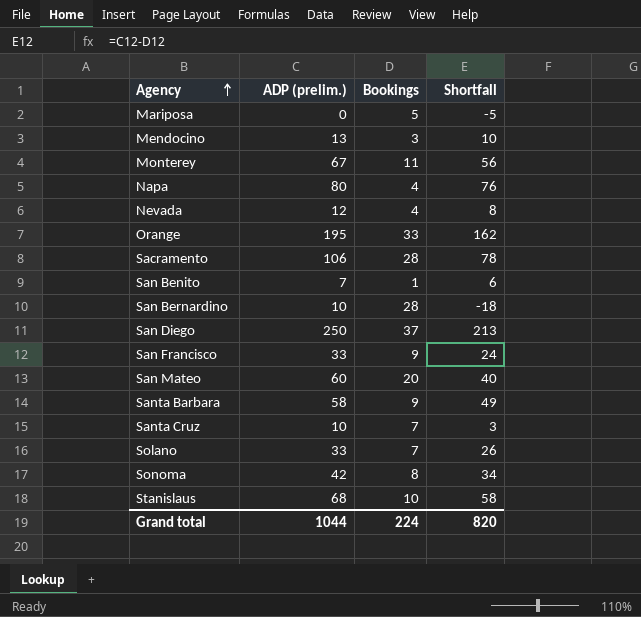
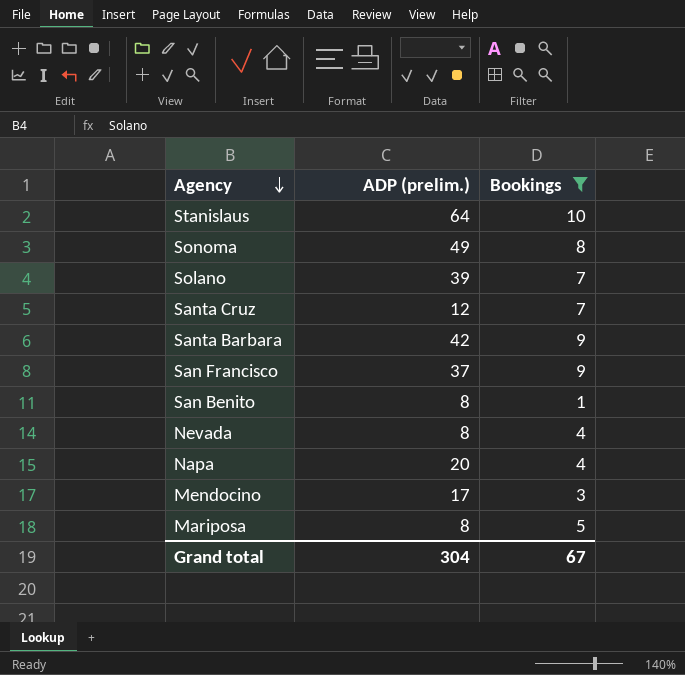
filter: none -> Bookings <= 10
row order: Agency ascending -> Agency descending
column Shortfall | formula: [ADP (prelim.)] - [Bookings] -> none
Stanislaus | ADP (prelim.): 68 -> 64
Sonoma | ADP (prelim.): 42 -> 49
Solano | ADP (prelim.): 33 -> 39
Santa Cruz | ADP (prelim.): 10 -> 12
Santa Barbara | ADP (prelim.): 58 -> 42
San Francisco | ADP (prelim.): 33 -> 37
San Benito | ADP (prelim.): 7 -> 8
Nevada | ADP (prelim.): 12 -> 8
Napa | ADP (prelim.): 80 -> 20
Mendocino | ADP (prelim.): 13 -> 17
Mariposa | ADP (prelim.): 0 -> 8
Grand total | ADP (prelim.): 1044 -> 304
Grand total | Bookings: 224 -> 67

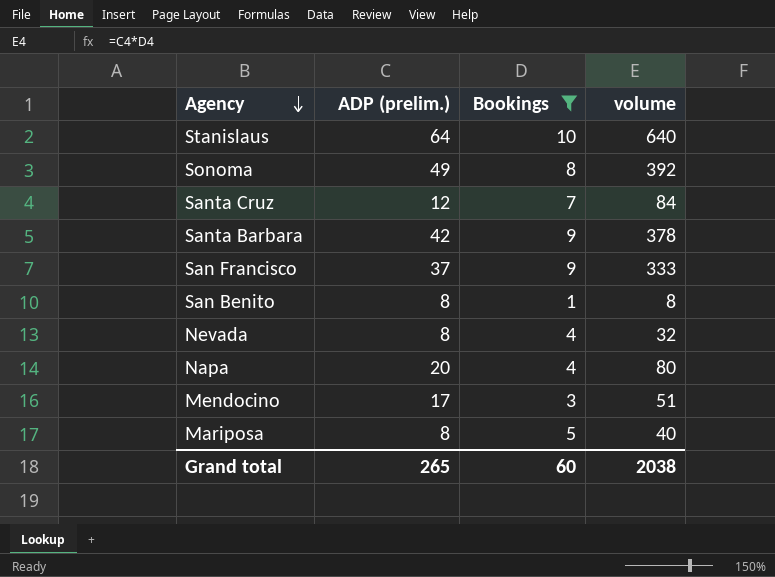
column volume | formula: none -> [ADP (prelim.)] * [Bookings]
row Solano: 39 | 7 -> none
Grand total | ADP (prelim.): 304 -> 265
Grand total | Bookings: 67 -> 60

